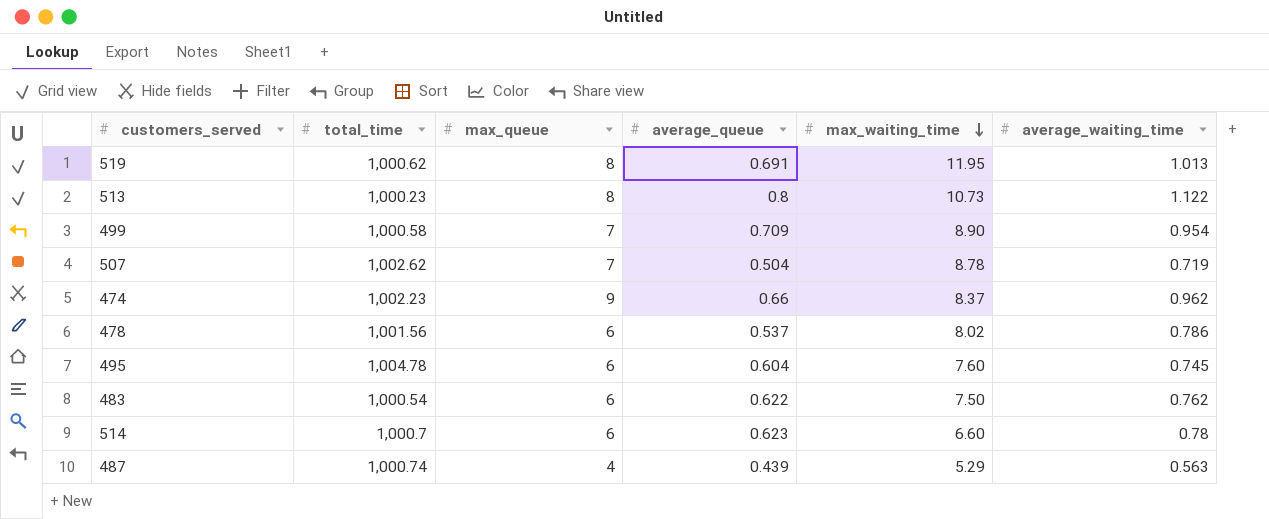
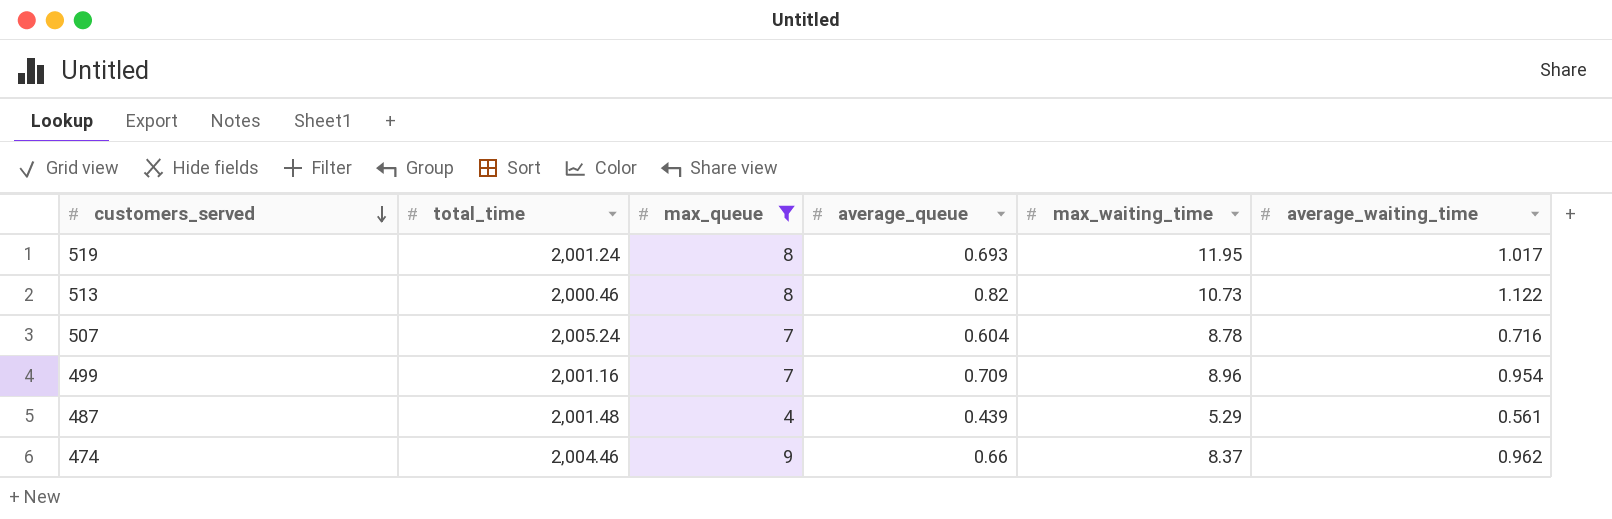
filter: none -> max_queue != 6
row order: max_waiting_time descending -> customers_served descending
519 | total_time: 1,000.62 -> 2,001.24
519 | average_queue: 0.691 -> 0.693
519 | average_waiting_time: 1.013 -> 1.017
513 | total_time: 1,000.23 -> 2,000.46
513 | average_queue: 0.8 -> 0.82
507 | total_time: 1,002.62 -> 2,005.24
507 | average_queue: 0.504 -> 0.604
507 | average_waiting_time: 0.719 -> 0.716
499 | total_time: 1,000.58 -> 2,001.16
499 | max_waiting_time: 8.90 -> 8.96
487 | total_time: 1,000.74 -> 2,001.48
487 | average_waiting_time: 0.563 -> 0.561
474 | total_time: 1,002.23 -> 2,004.46

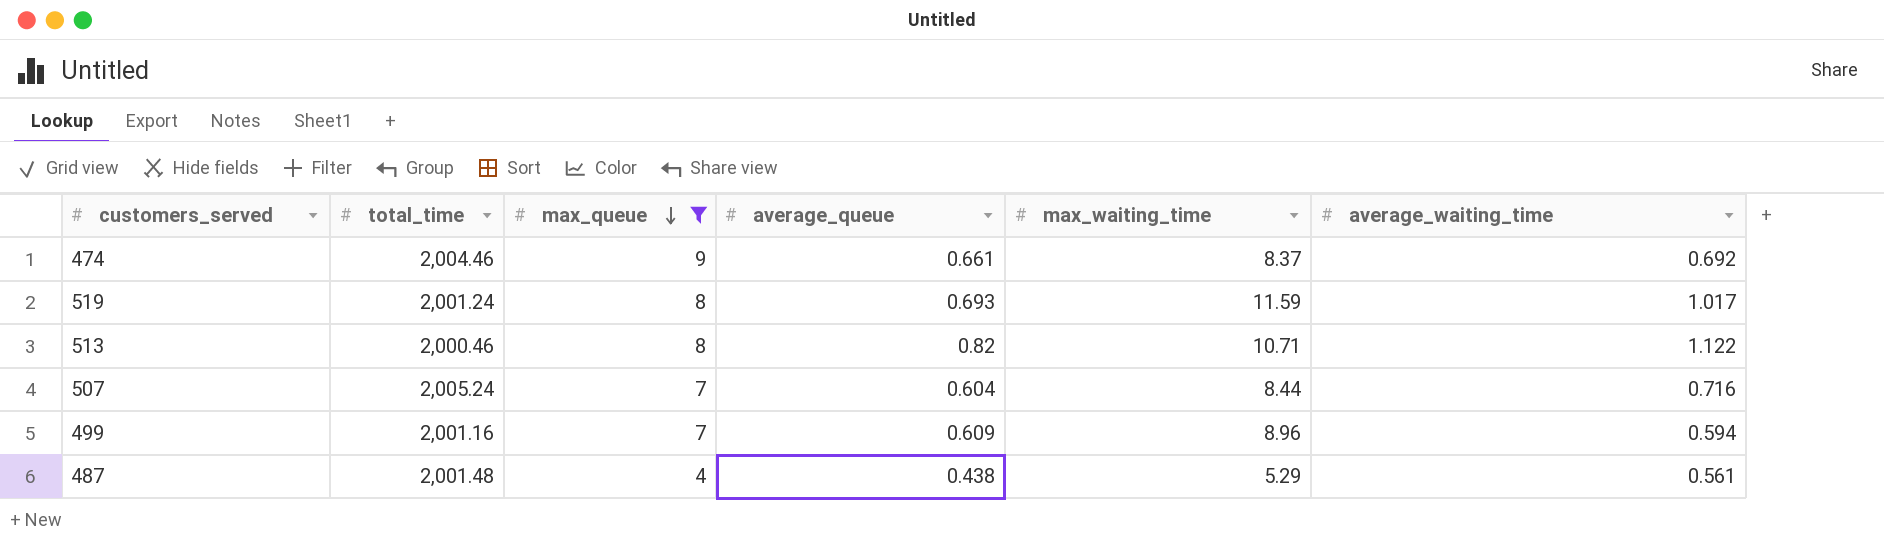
row order: customers_served descending -> max_queue descending
474 | average_queue: 0.66 -> 0.661
474 | average_waiting_time: 0.962 -> 0.692
519 | max_waiting_time: 11.95 -> 11.59
513 | max_waiting_time: 10.73 -> 10.71
507 | max_waiting_time: 8.78 -> 8.44
499 | average_queue: 0.709 -> 0.609
499 | average_waiting_time: 0.954 -> 0.594
487 | average_queue: 0.439 -> 0.438

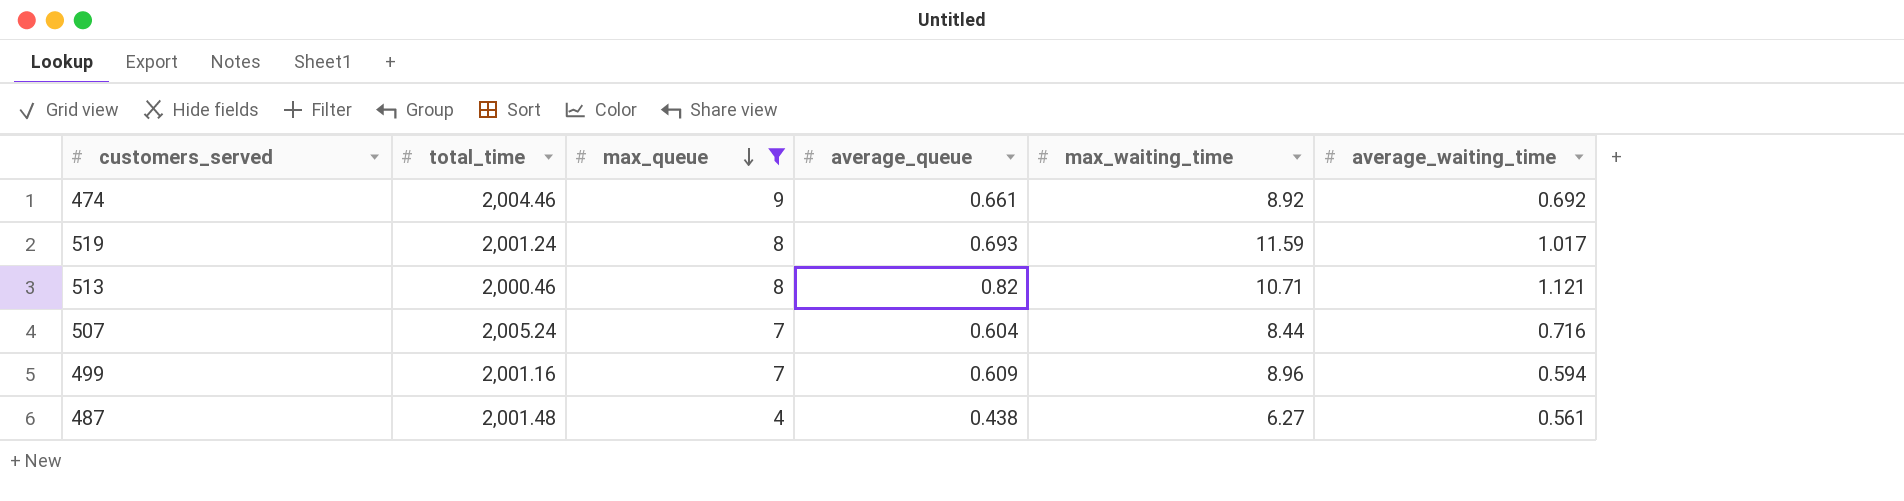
474 | max_waiting_time: 8.37 -> 8.92
513 | average_waiting_time: 1.122 -> 1.121
487 | max_waiting_time: 5.29 -> 6.27

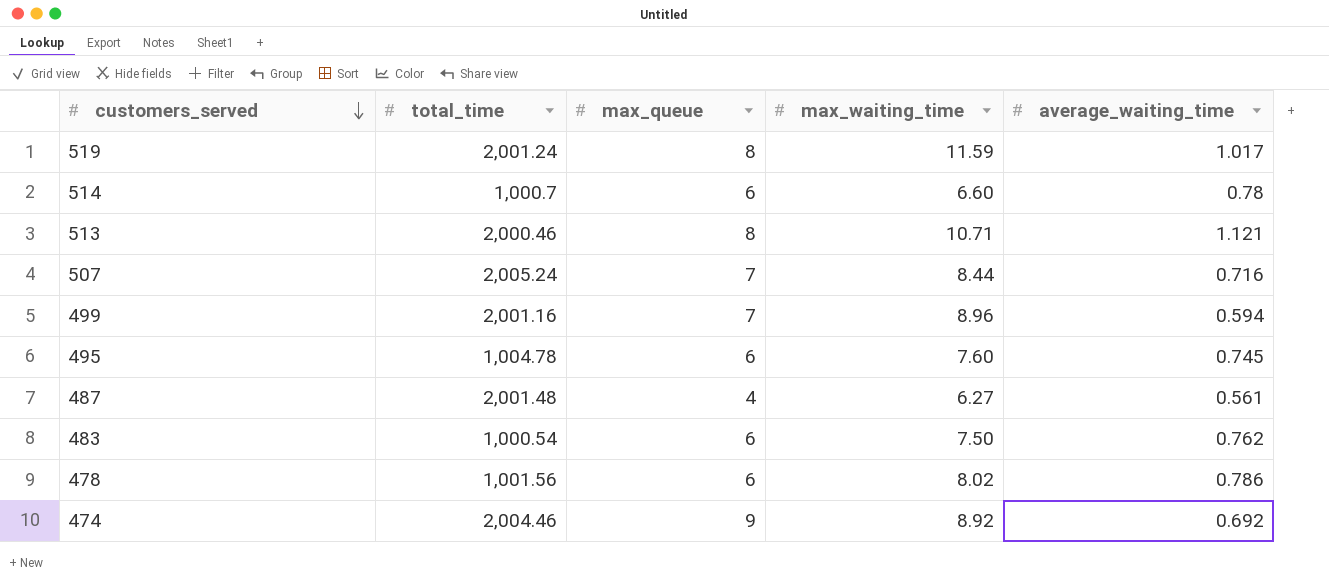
filter: max_queue != 6 -> none
row order: max_queue descending -> customers_served descending
column average_queue | position: 4 -> none

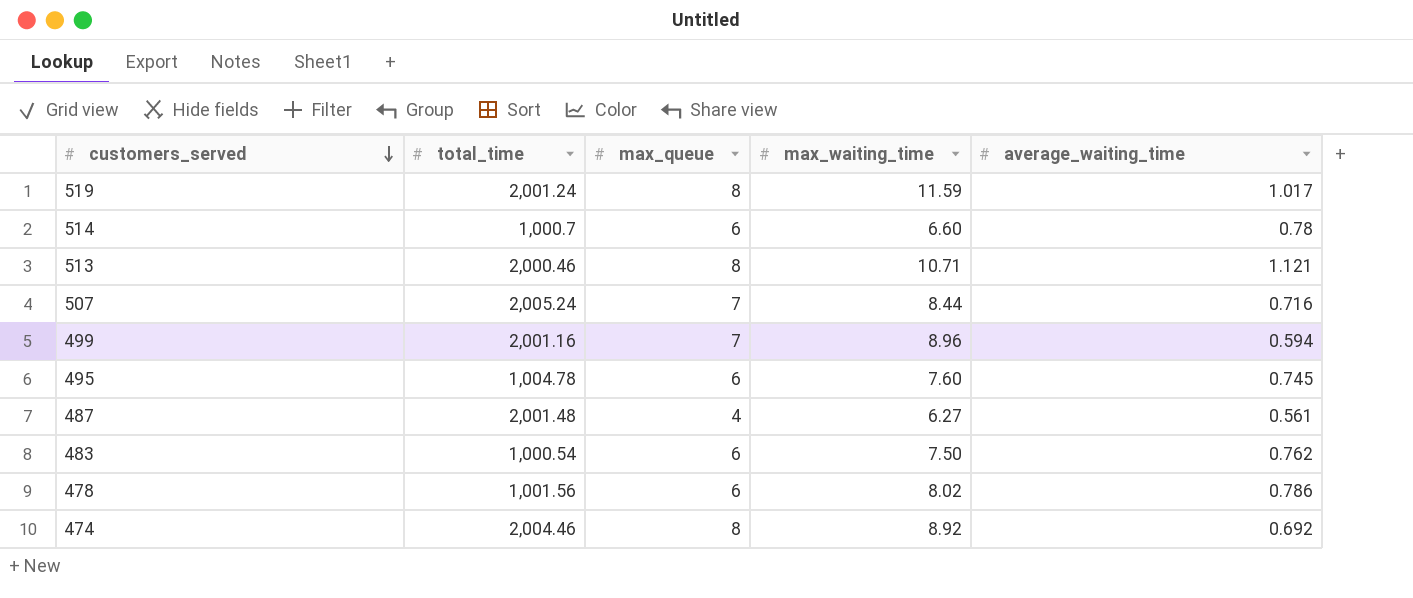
474 | max_queue: 9 -> 8

